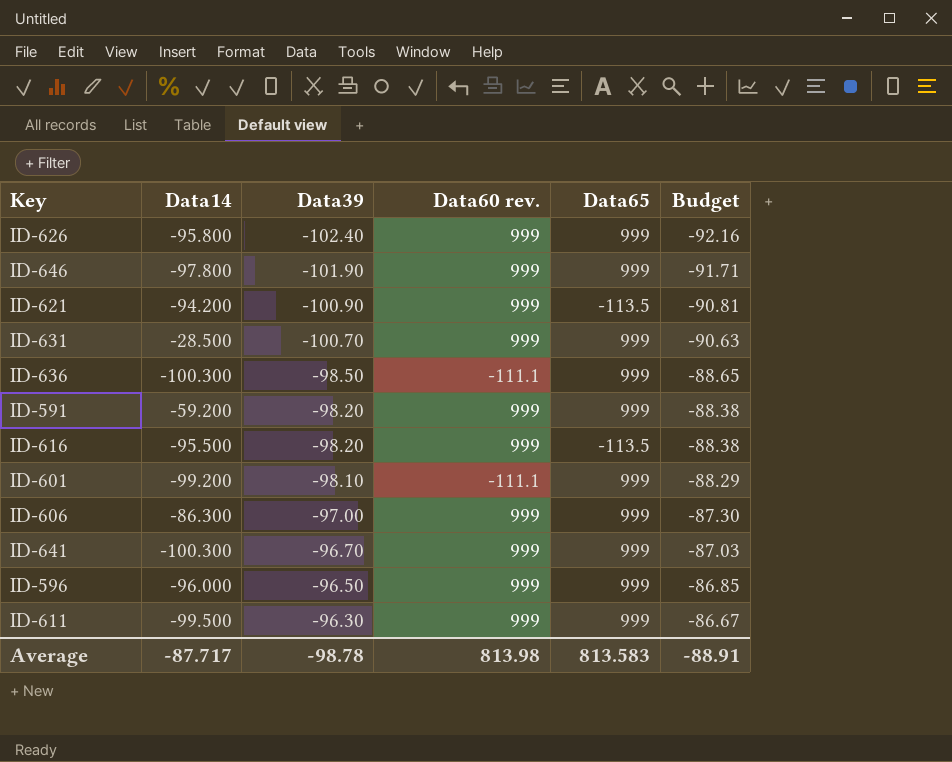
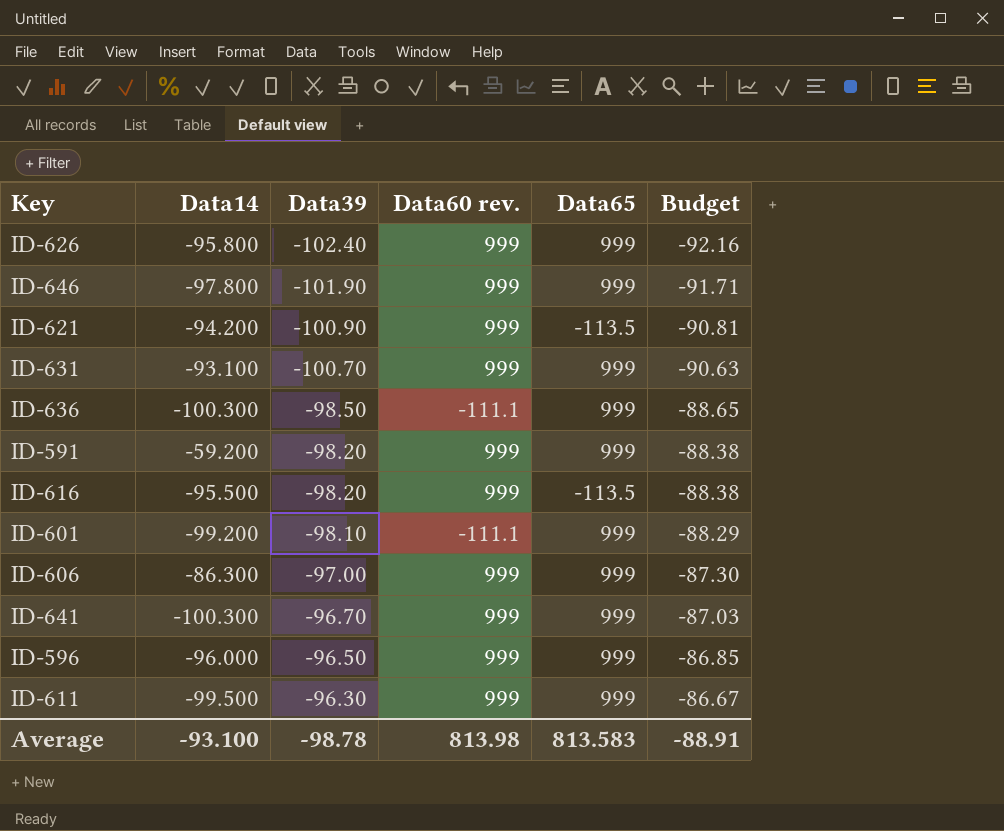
ID-631 | Data14: -28.500 -> -93.100
Average | Data14: -87.717 -> -93.100

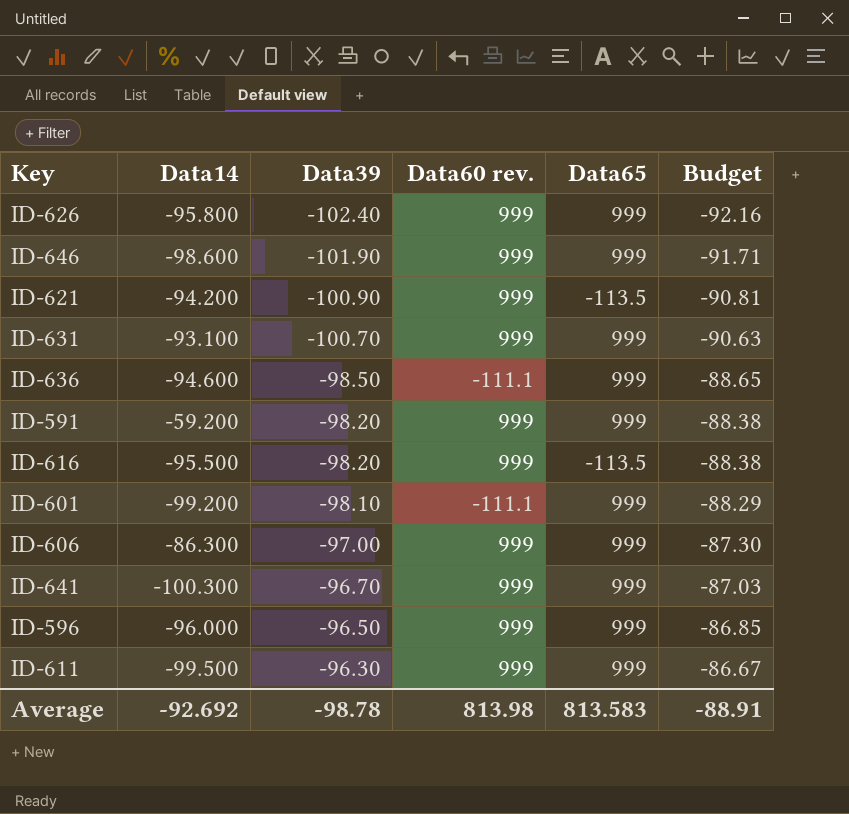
ID-646 | Data14: -97.800 -> -98.600
ID-636 | Data14: -100.300 -> -94.600
Average | Data14: -93.100 -> -92.692

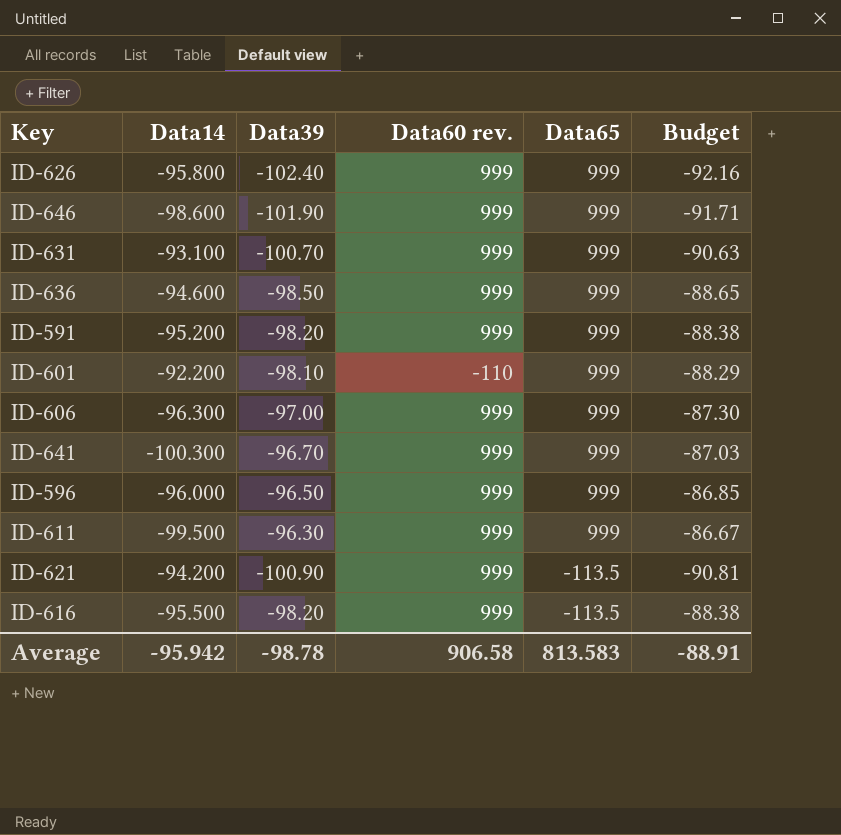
row order: Data39 ascending -> Data65 descending
ID-636 | Data60 rev.: -111.1 -> 999
ID-591 | Data14: -59.200 -> -95.200
ID-601 | Data14: -99.200 -> -92.200
ID-601 | Data60 rev.: -111.1 -> -110
ID-606 | Data14: -86.300 -> -96.300
Average | Data14: -92.692 -> -95.942
Average | Data60 rev.: 813.98 -> 906.58

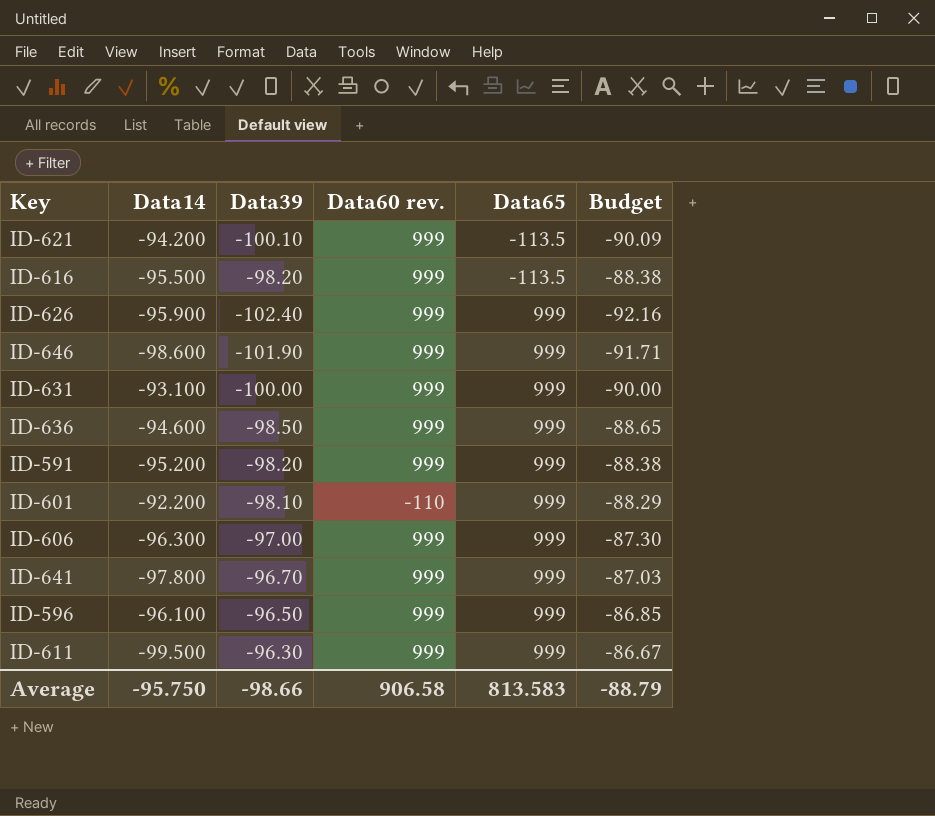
row order: Data65 descending -> Data65 ascending
ID-621 | Data39: -100.90 -> -100.10
ID-621 | Budget: -90.81 -> -90.09
ID-626 | Data14: -95.800 -> -95.900
ID-631 | Data39: -100.70 -> -100.00
ID-631 | Budget: -90.63 -> -90.00
ID-641 | Data14: -100.300 -> -97.800
ID-596 | Data14: -96.000 -> -96.100
Average | Data14: -95.942 -> -95.750
Average | Data39: -98.78 -> -98.66
Average | Budget: -88.91 -> -88.79

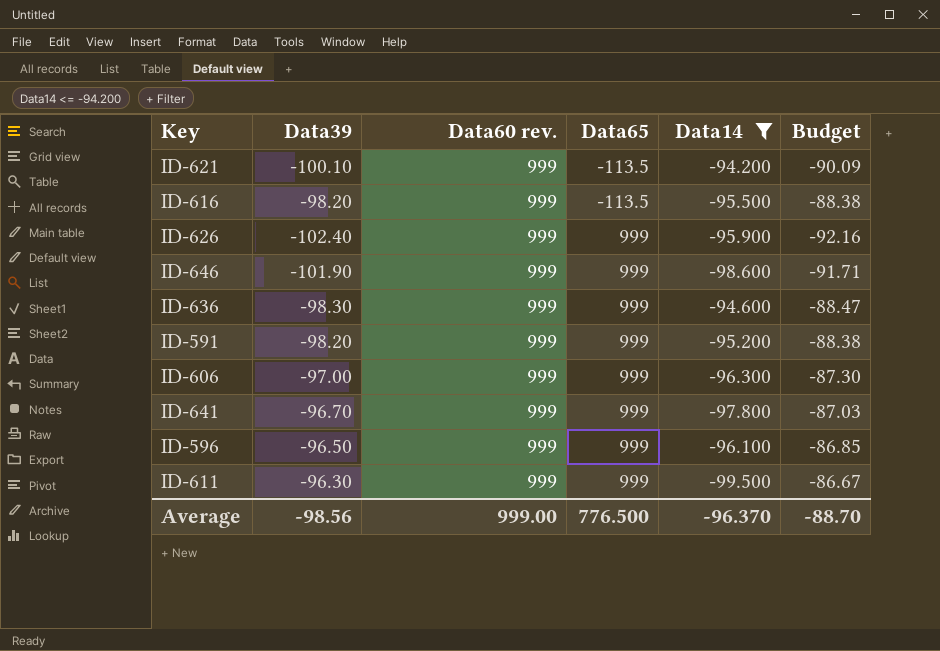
filter: none -> Data14 <= -94.200
column Data14 | position: 2 -> 5
ID-636 | Data39: -98.50 -> -98.30
ID-636 | Budget: -88.65 -> -88.47
Average | Data39: -98.66 -> -98.56
Average | Data60 rev.: 906.58 -> 999.00
Average | Data65: 813.583 -> 776.500
Average | Data14: -95.750 -> -96.370
Average | Budget: -88.79 -> -88.70

